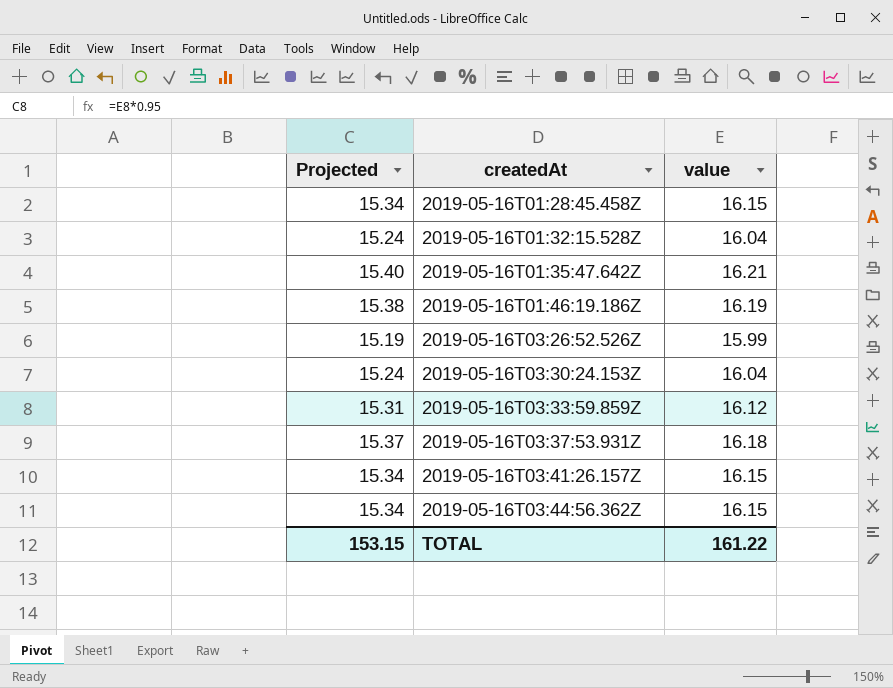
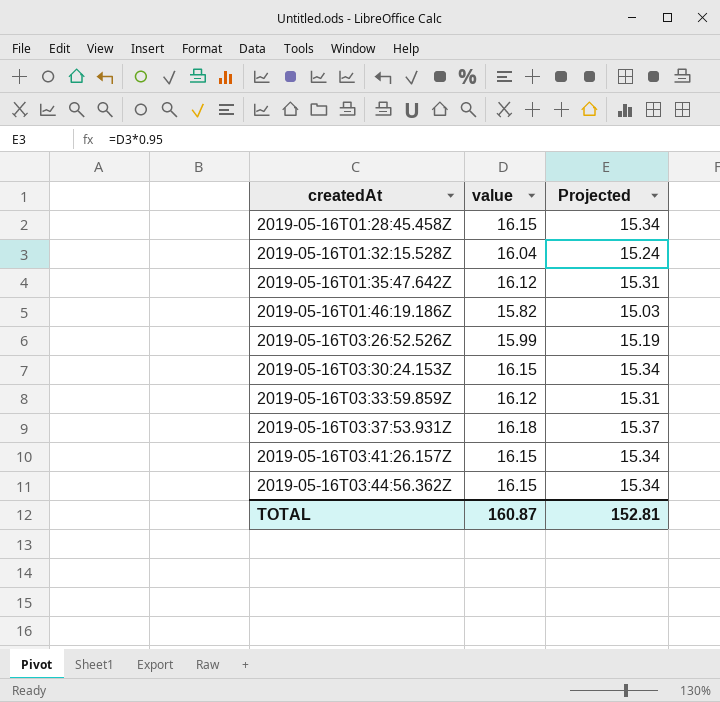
column Projected | position: 1 -> 3
2019-05-16T01:35:47.642Z | value: 16.21 -> 16.12
2019-05-16T01:35:47.642Z | Projected: 15.40 -> 15.31
2019-05-16T01:46:19.186Z | value: 16.19 -> 15.82
2019-05-16T01:46:19.186Z | Projected: 15.38 -> 15.03
2019-05-16T03:30:24.153Z | value: 16.04 -> 16.15
2019-05-16T03:30:24.153Z | Projected: 15.24 -> 15.34
TOTAL | value: 161.22 -> 160.87
TOTAL | Projected: 153.15 -> 152.81

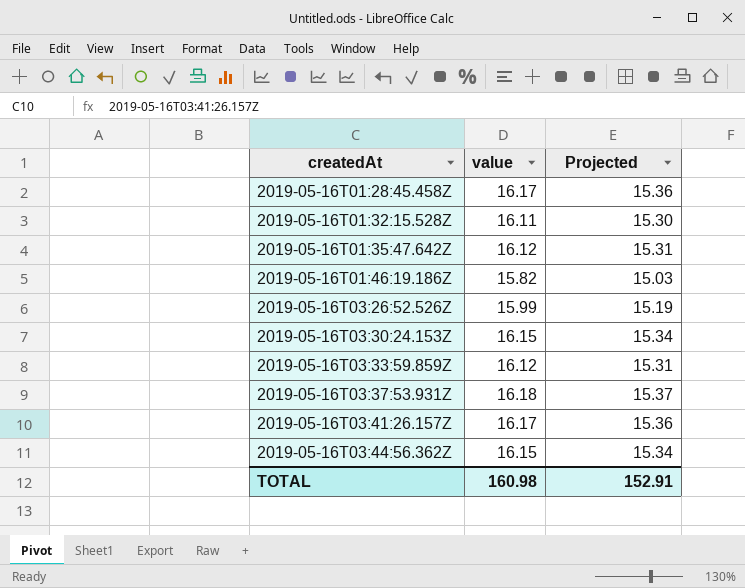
2019-05-16T01:28:45.458Z | value: 16.15 -> 16.17
2019-05-16T01:28:45.458Z | Projected: 15.34 -> 15.36
2019-05-16T01:32:15.528Z | value: 16.04 -> 16.11
2019-05-16T01:32:15.528Z | Projected: 15.24 -> 15.30
2019-05-16T03:41:26.157Z | value: 16.15 -> 16.17
2019-05-16T03:41:26.157Z | Projected: 15.34 -> 15.36
TOTAL | value: 160.87 -> 160.98
TOTAL | Projected: 152.81 -> 152.91

